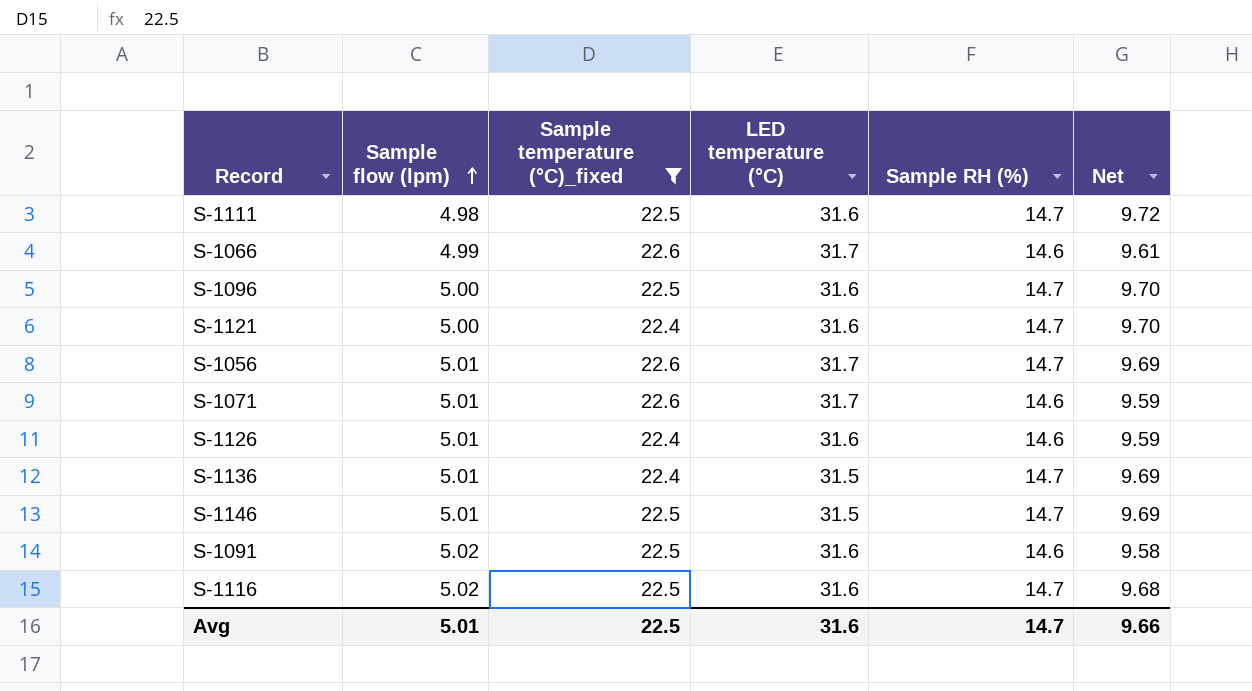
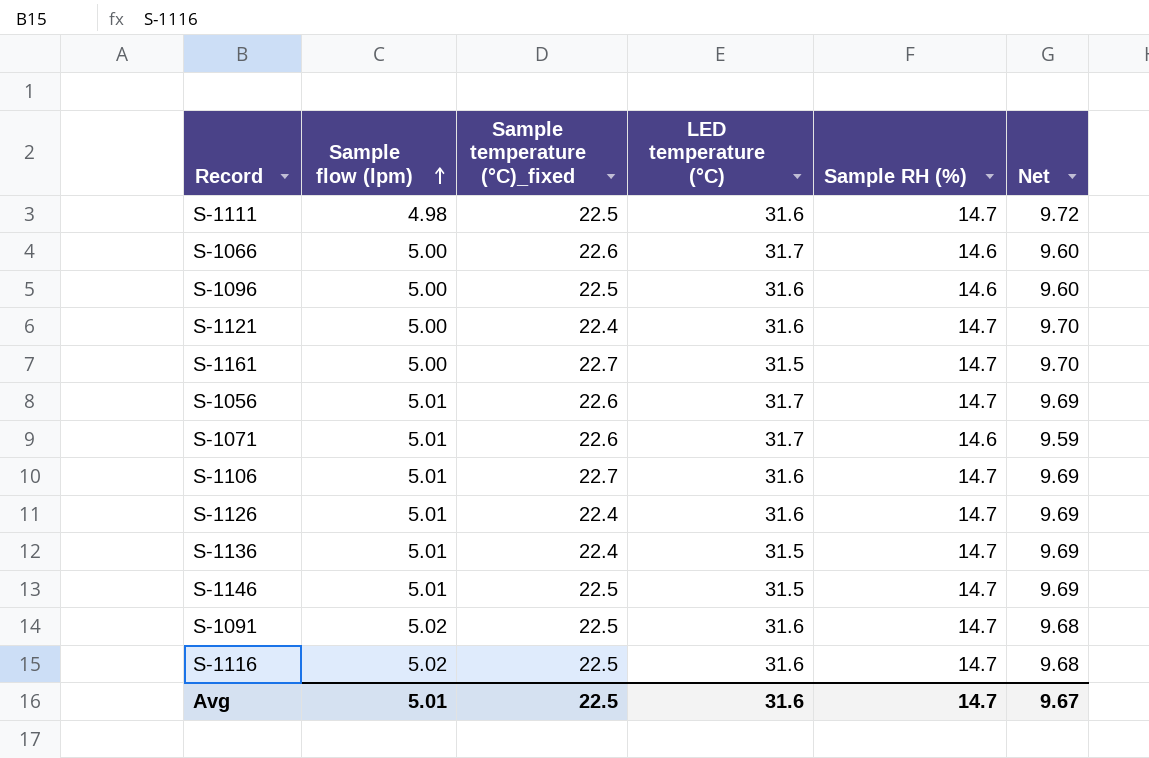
filter: Sample temperature (°C)_fixed != 22.7 -> none
S-1066 | Sample flow (lpm): 4.99 -> 5.00
S-1066 | Net: 9.61 -> 9.60
S-1096 | Sample RH (%): 14.7 -> 14.6
S-1096 | Net: 9.70 -> 9.60
S-1126 | Sample RH (%): 14.6 -> 14.7
S-1126 | Net: 9.59 -> 9.69
S-1091 | Sample RH (%): 14.6 -> 14.7
S-1091 | Net: 9.58 -> 9.68
Avg | Net: 9.66 -> 9.67

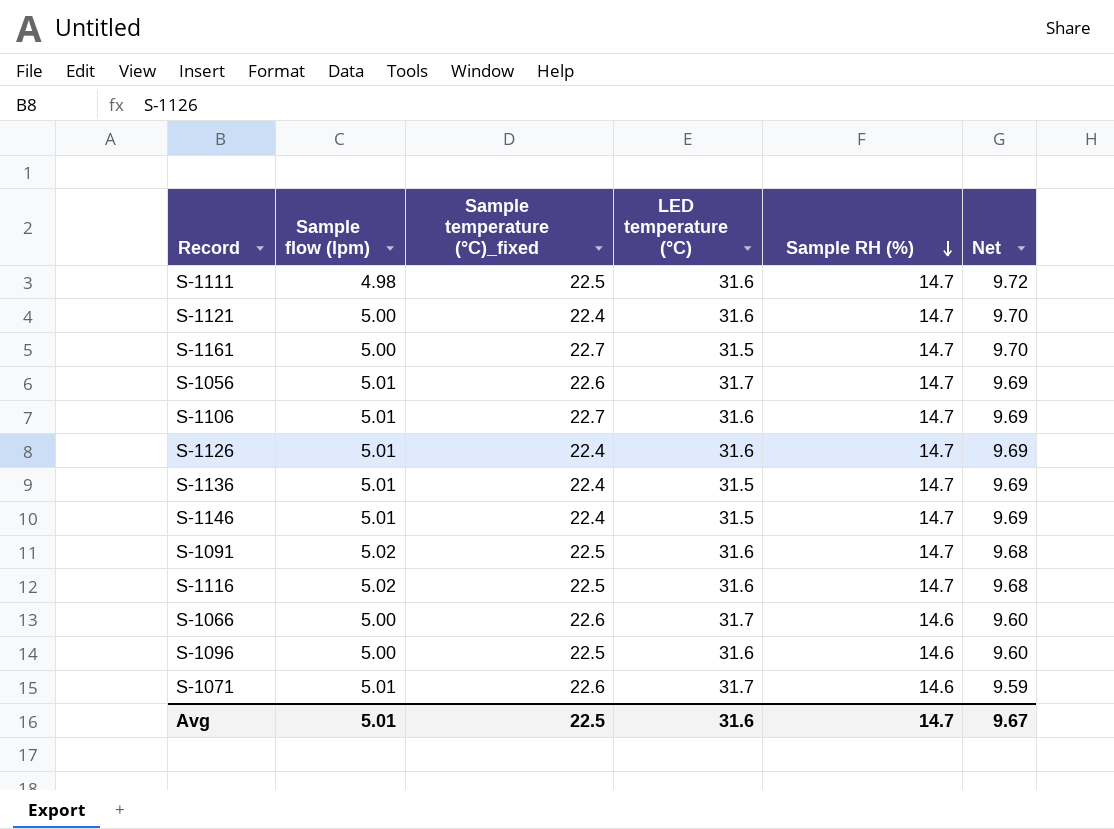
row order: Sample flow (lpm) ascending -> Sample RH (%) descending
S-1146 | Sample temperature (°C)_fixed: 22.5 -> 22.4

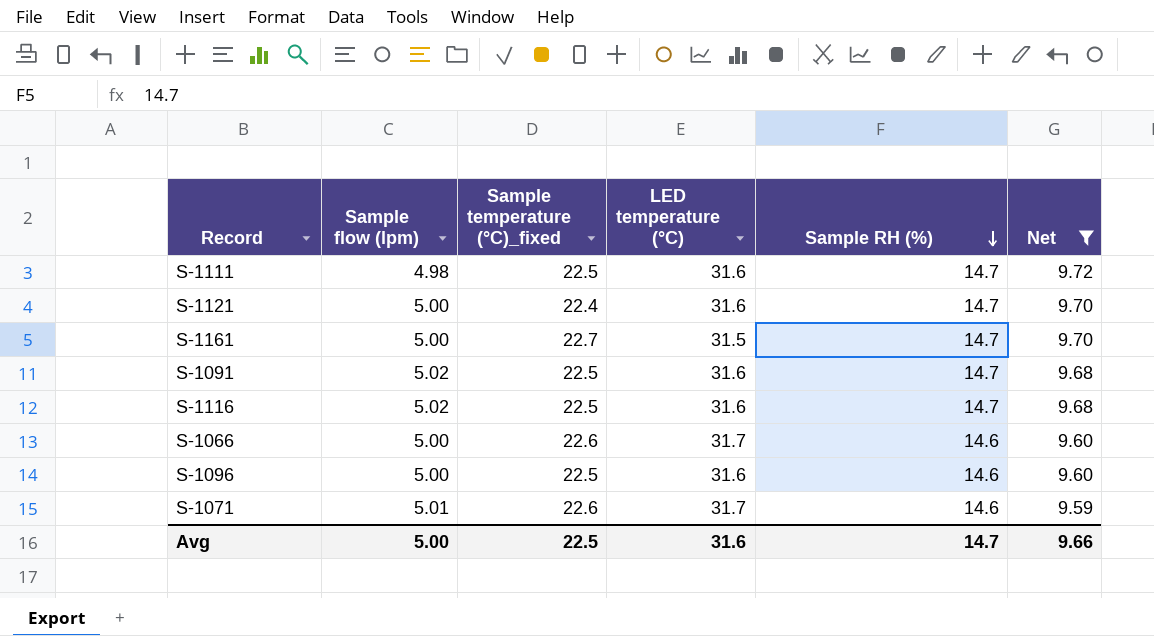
filter: none -> Net != 9.69
Avg | Sample flow (lpm): 5.01 -> 5.00
Avg | Net: 9.67 -> 9.66

